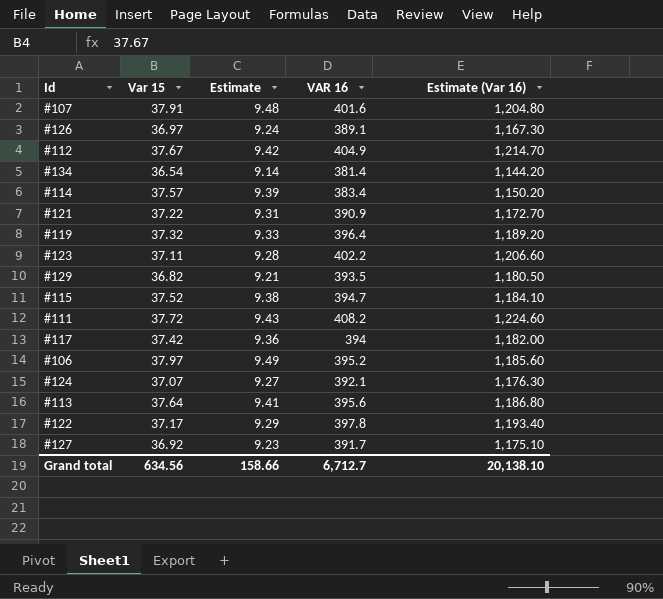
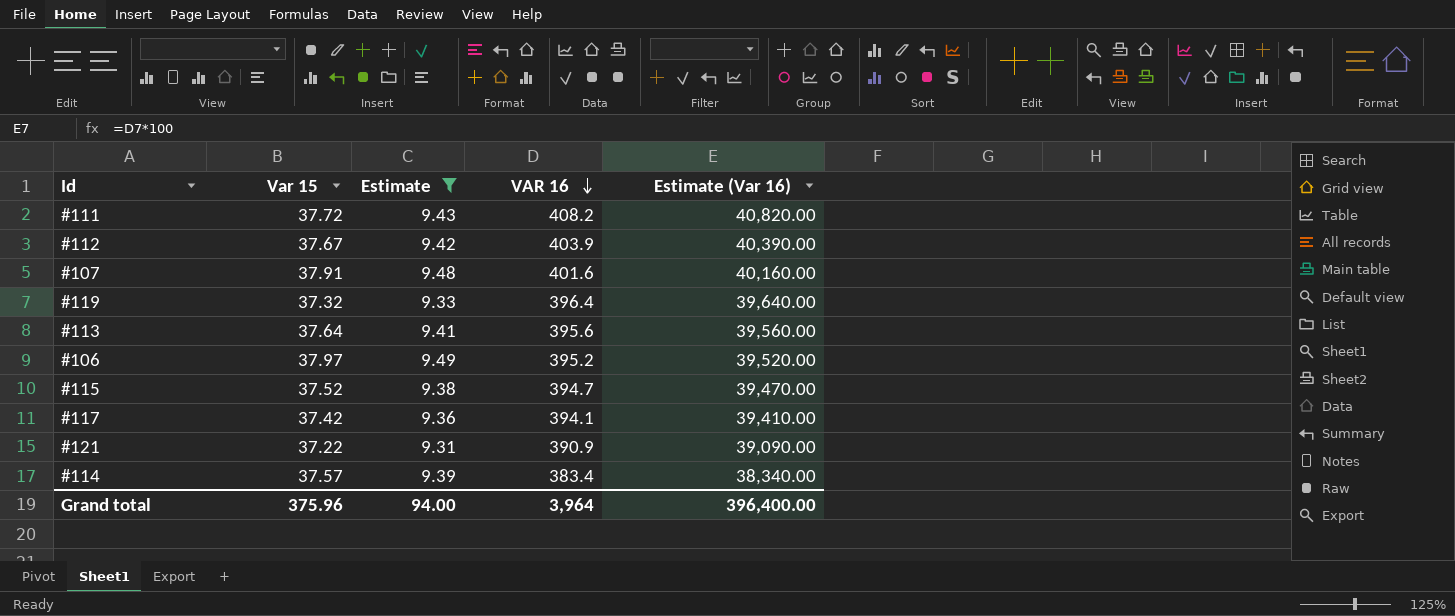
filter: none -> Estimate >= 9.31
row order: none -> VAR 16 descending
column Estimate (Var 16) | formula: [VAR 16] * 3 -> [VAR 16] * 100
#112 | VAR 16: 404.9 -> 403.9
#117 | VAR 16: 394 -> 394.1
Grand total | Var 15: 634.56 -> 375.96
Grand total | Estimate: 158.66 -> 94.00
Grand total | VAR 16: 6,712.7 -> 3,964
Grand total | Estimate (Var 16): 20,138.10 -> 396,400.00

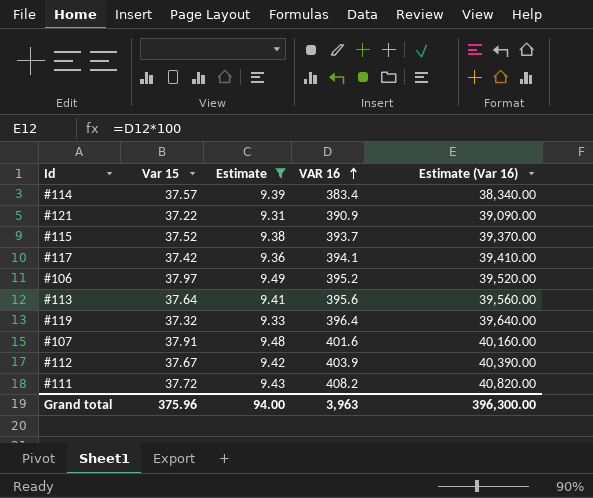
row order: VAR 16 descending -> VAR 16 ascending
#115 | VAR 16: 394.7 -> 393.7
#115 | Estimate (Var 16): 39,470.00 -> 39,370.00
Grand total | VAR 16: 3,964 -> 3,963
Grand total | Estimate (Var 16): 396,400.00 -> 396,300.00

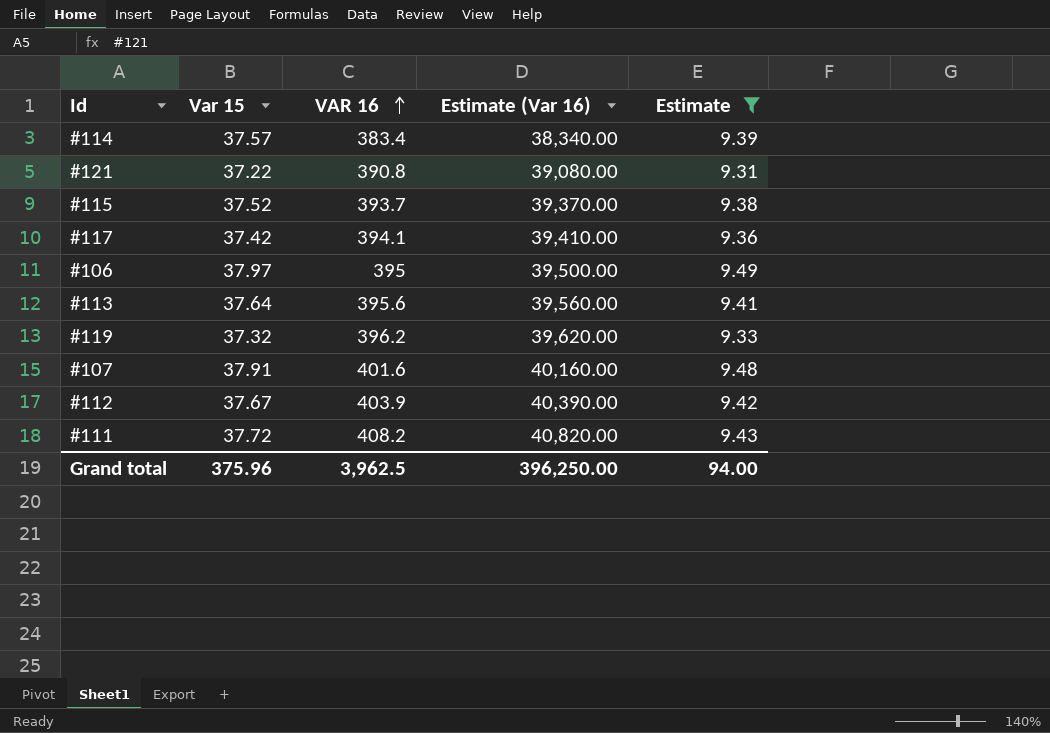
column Estimate | position: 3 -> 5
#121 | VAR 16: 390.9 -> 390.8
#121 | Estimate (Var 16): 39,090.00 -> 39,080.00
#106 | VAR 16: 395.2 -> 395
#106 | Estimate (Var 16): 39,520.00 -> 39,500.00
#119 | VAR 16: 396.4 -> 396.2
#119 | Estimate (Var 16): 39,640.00 -> 39,620.00
Grand total | VAR 16: 3,963 -> 3,962.5
Grand total | Estimate (Var 16): 396,300.00 -> 396,250.00

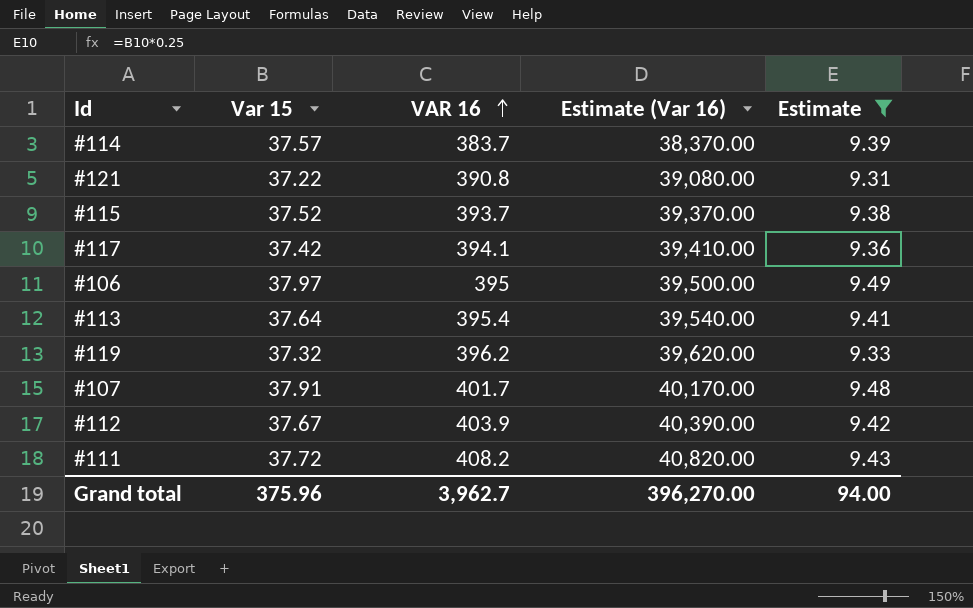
#114 | VAR 16: 383.4 -> 383.7
#114 | Estimate (Var 16): 38,340.00 -> 38,370.00
#113 | VAR 16: 395.6 -> 395.4
#113 | Estimate (Var 16): 39,560.00 -> 39,540.00
#107 | VAR 16: 401.6 -> 401.7
#107 | Estimate (Var 16): 40,160.00 -> 40,170.00
Grand total | VAR 16: 3,962.5 -> 3,962.7
Grand total | Estimate (Var 16): 396,250.00 -> 396,270.00

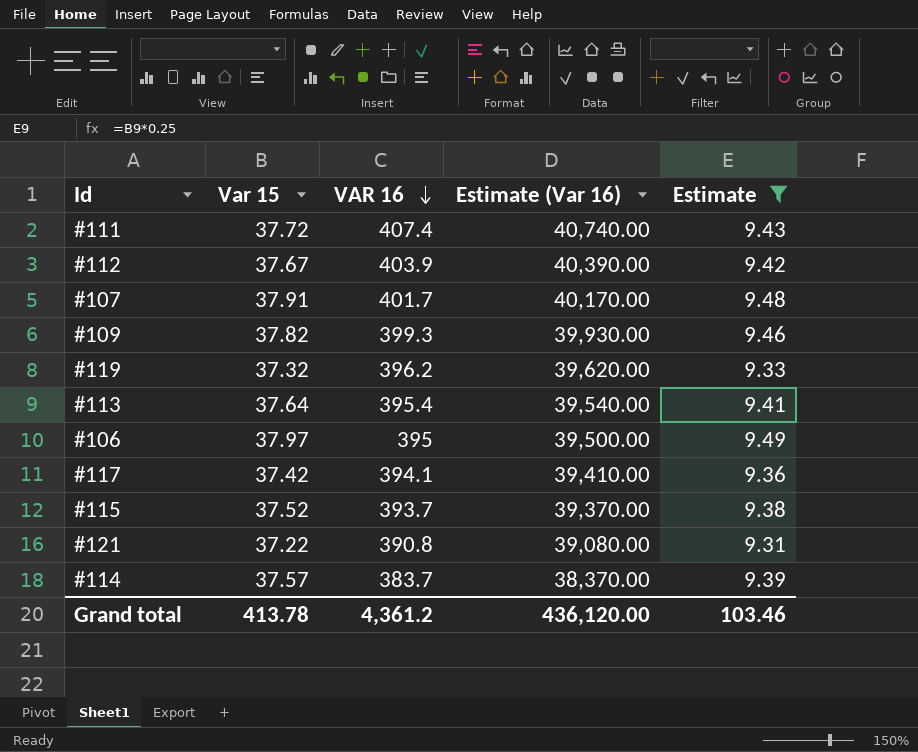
row order: VAR 16 ascending -> VAR 16 descending
#111 | VAR 16: 408.2 -> 407.4
#111 | Estimate (Var 16): 40,820.00 -> 40,740.00
row #109: none -> 37.82 | 399.3 | 39,930.00 | 9.46
Grand total | Var 15: 375.96 -> 413.78
Grand total | VAR 16: 3,962.7 -> 4,361.2
Grand total | Estimate (Var 16): 396,270.00 -> 436,120.00
Grand total | Estimate: 94.00 -> 103.46

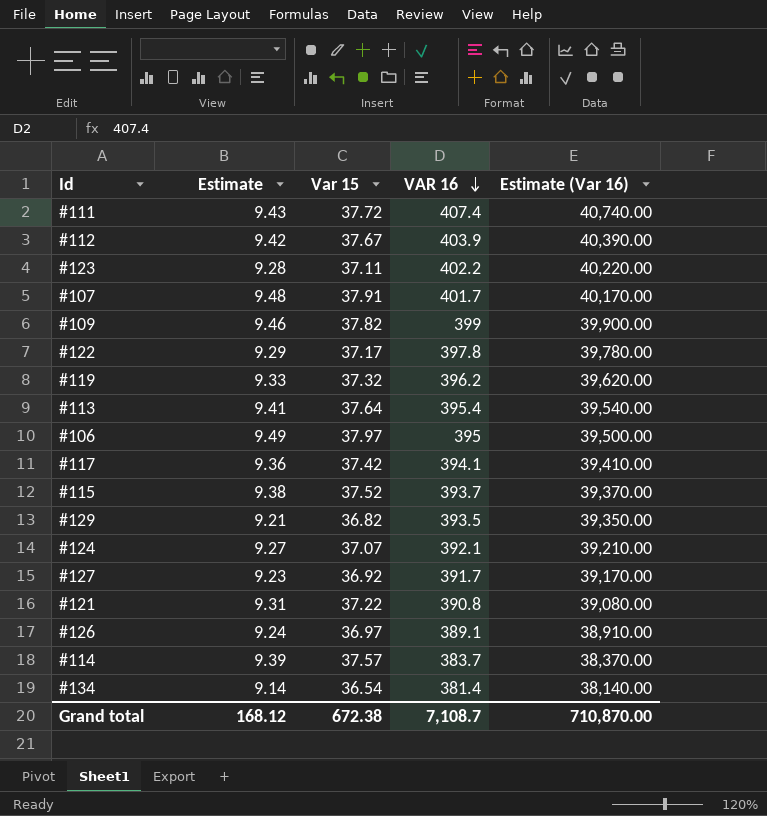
filter: Estimate >= 9.31 -> none
column Estimate | position: 5 -> 2
#109 | VAR 16: 399.3 -> 399
#109 | Estimate (Var 16): 39,930.00 -> 39,900.00
Grand total | Estimate: 103.46 -> 168.12
Grand total | Var 15: 413.78 -> 672.38
Grand total | VAR 16: 4,361.2 -> 7,108.7
Grand total | Estimate (Var 16): 436,120.00 -> 710,870.00

